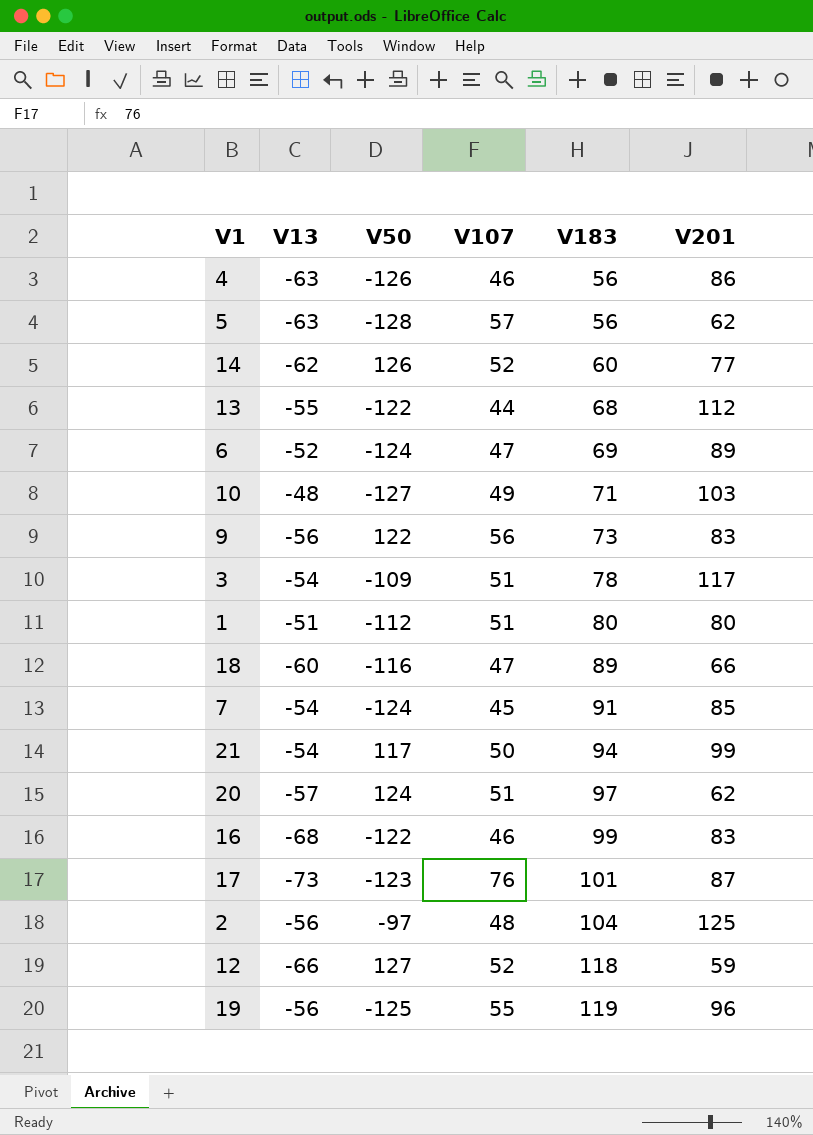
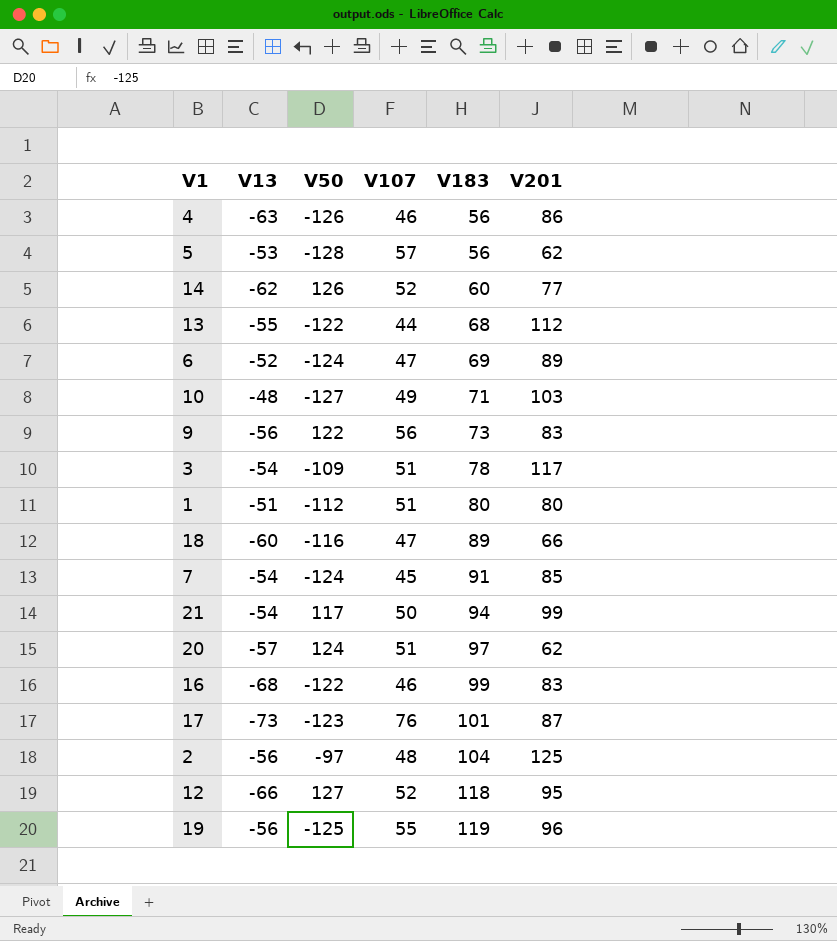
5 | V13: -63 -> -53
12 | V201: 59 -> 95

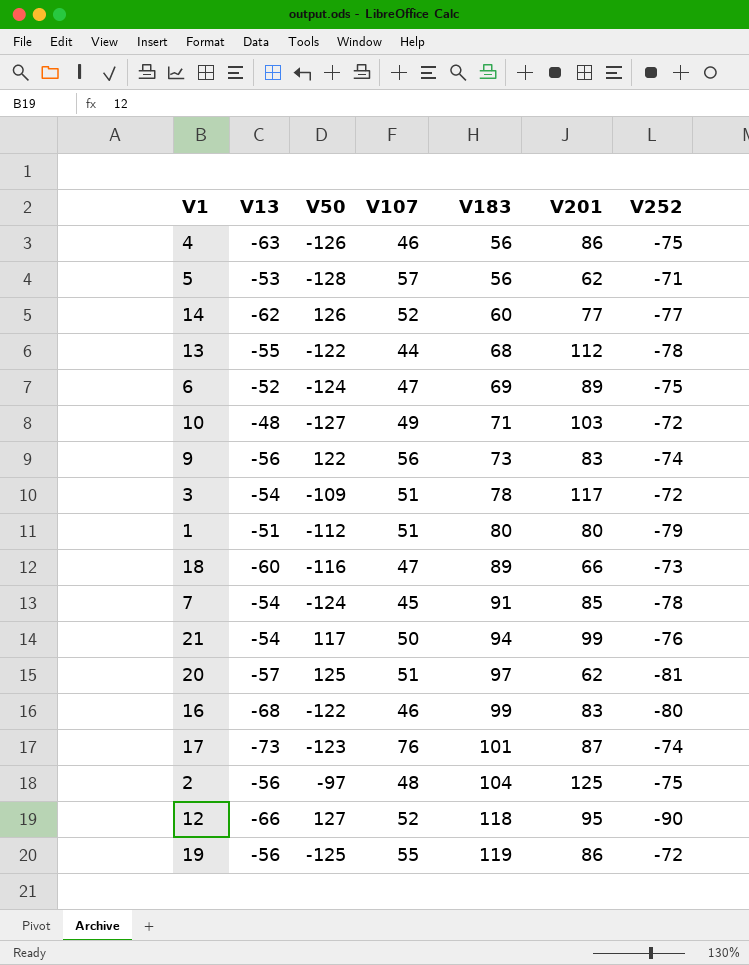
column V252 | position: none -> 7
20 | V50: 124 -> 125
19 | V201: 96 -> 86

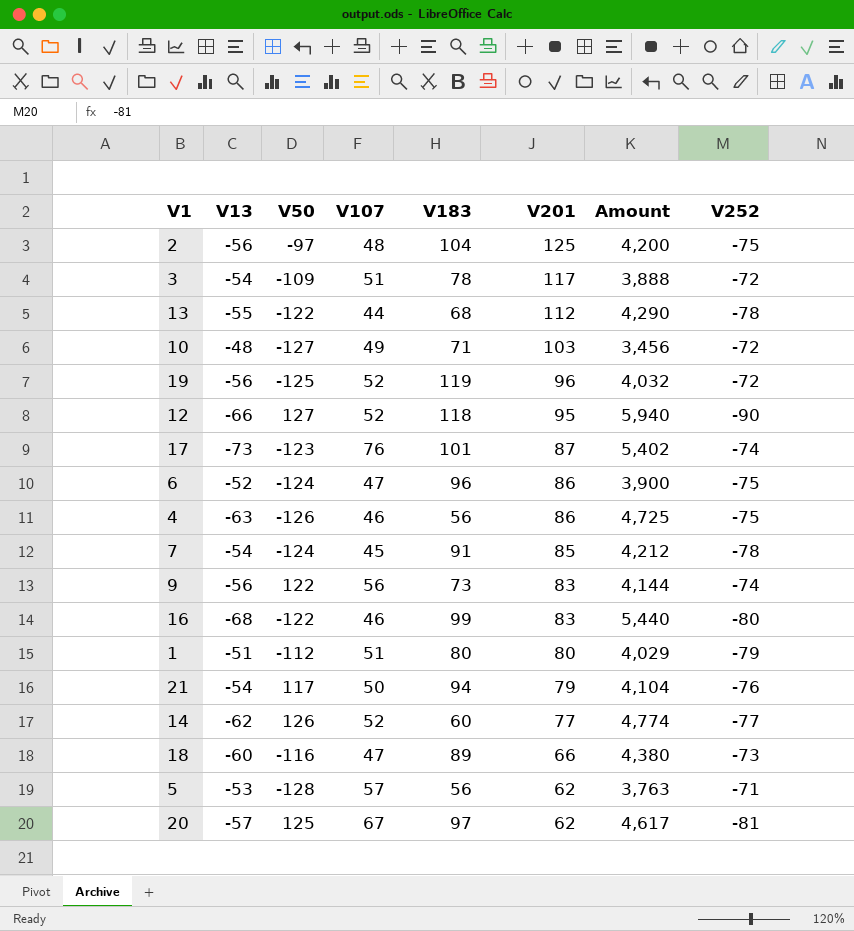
row order: V183 ascending -> V201 descending
column Amount | formula: none -> [V13] * [V252]
19 | V107: 55 -> 52
19 | V201: 86 -> 96
6 | V183: 69 -> 96
6 | V201: 89 -> 86
21 | V201: 99 -> 79
20 | V107: 51 -> 67

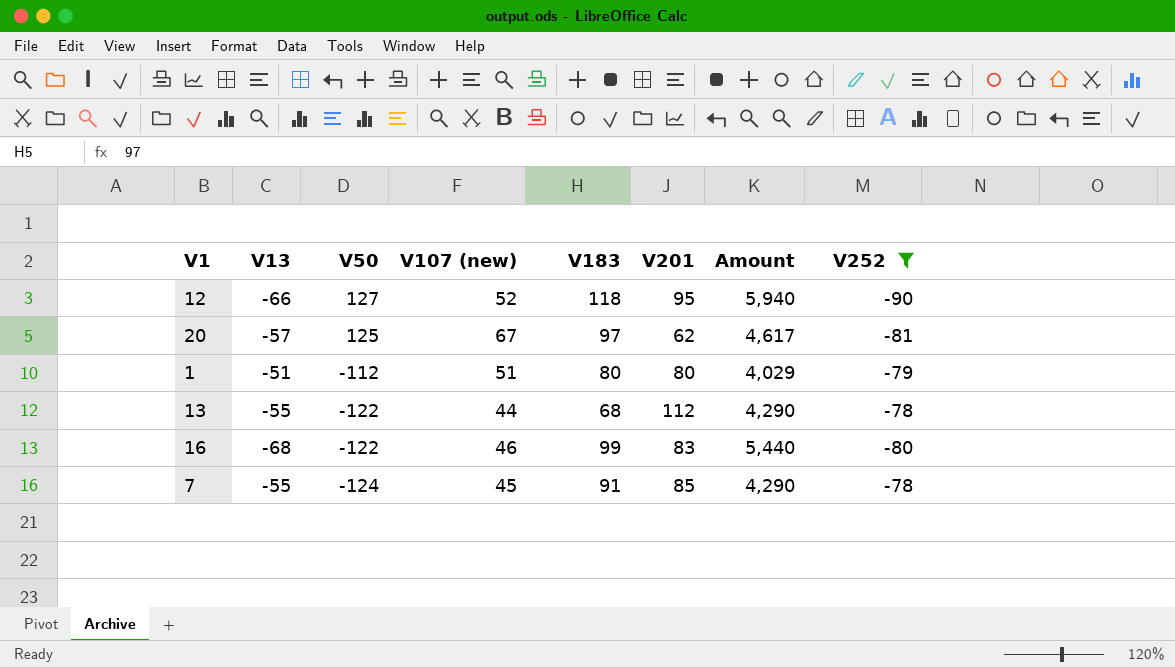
filter: none -> V252 <= -78
row order: V201 descending -> V50 descending
column name: V107 -> V107 (new)
7 | V13: -54 -> -55
7 | Amount: 4,212 -> 4,290

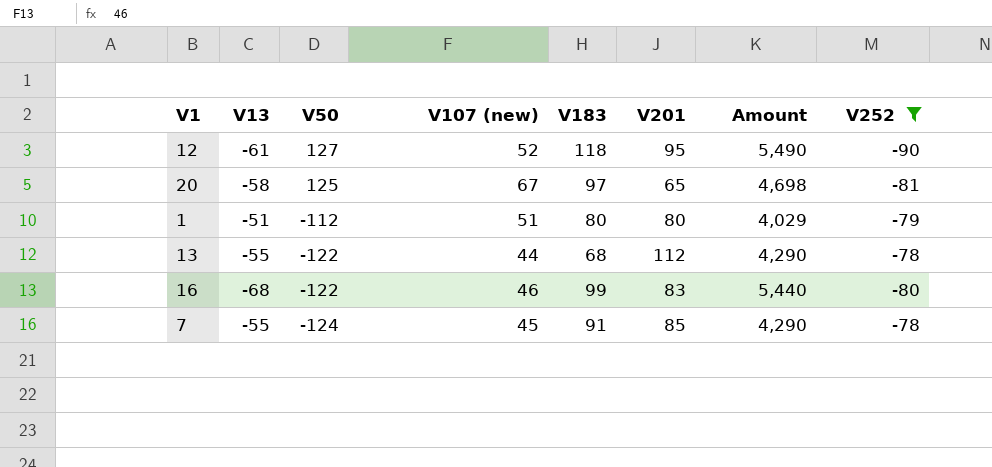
12 | V13: -66 -> -61
12 | Amount: 5,940 -> 5,490
20 | V13: -57 -> -58
20 | V201: 62 -> 65
20 | Amount: 4,617 -> 4,698

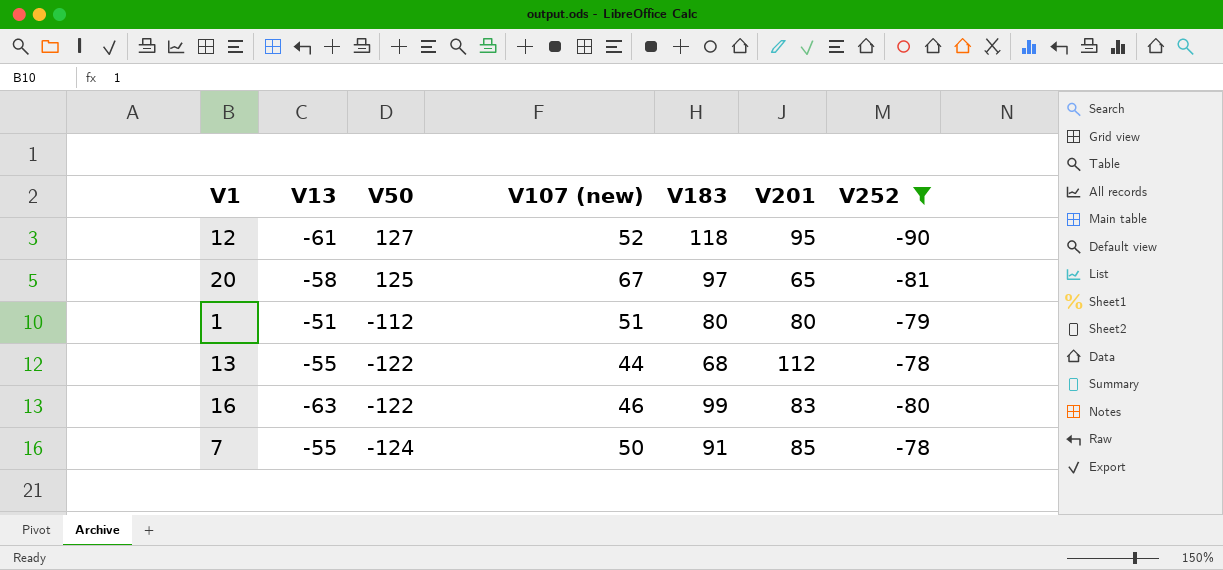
column Amount | formula: [V13] * [V252] -> none
16 | V13: -68 -> -63
7 | V107 (new): 45 -> 50

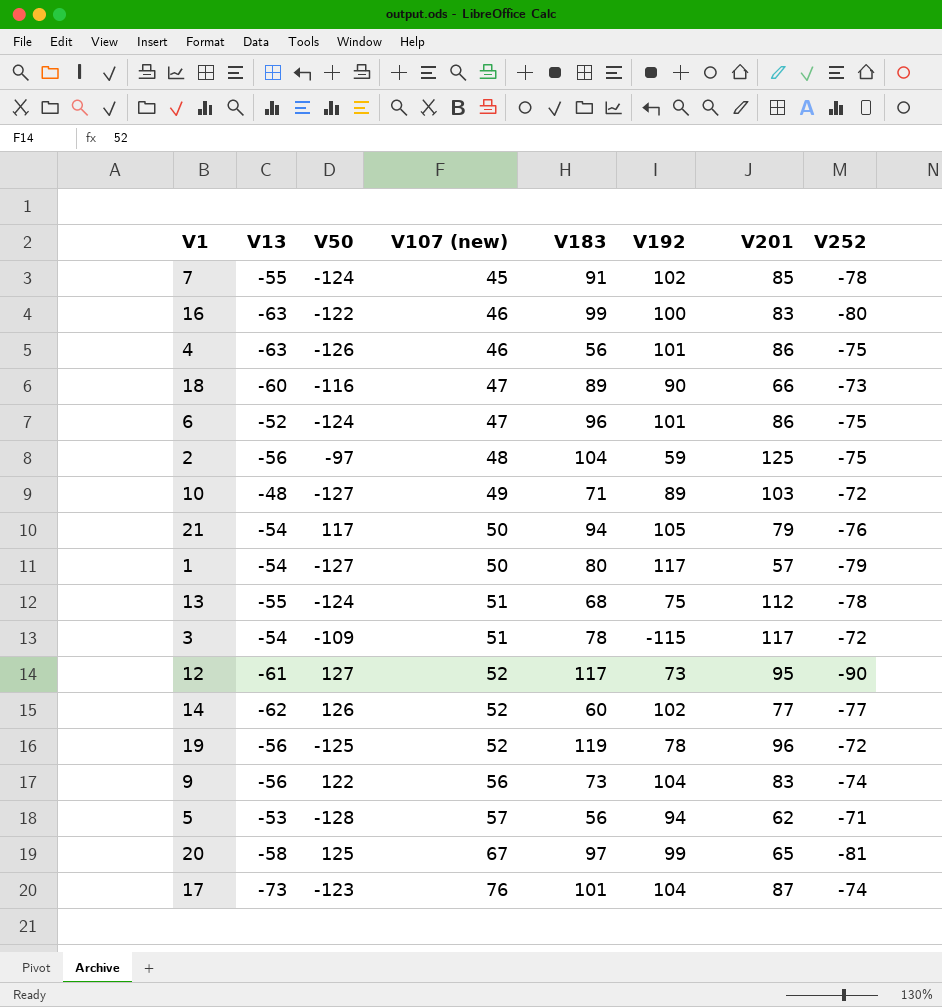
filter: V252 <= -78 -> none
row order: V50 descending -> V107 (new) ascending
column V192 | position: none -> 6
7 | V107 (new): 50 -> 45
1 | V13: -51 -> -54
1 | V50: -112 -> -127
1 | V107 (new): 51 -> 50
1 | V201: 80 -> 57
13 | V50: -122 -> -124
13 | V107 (new): 44 -> 51
12 | V183: 118 -> 117

